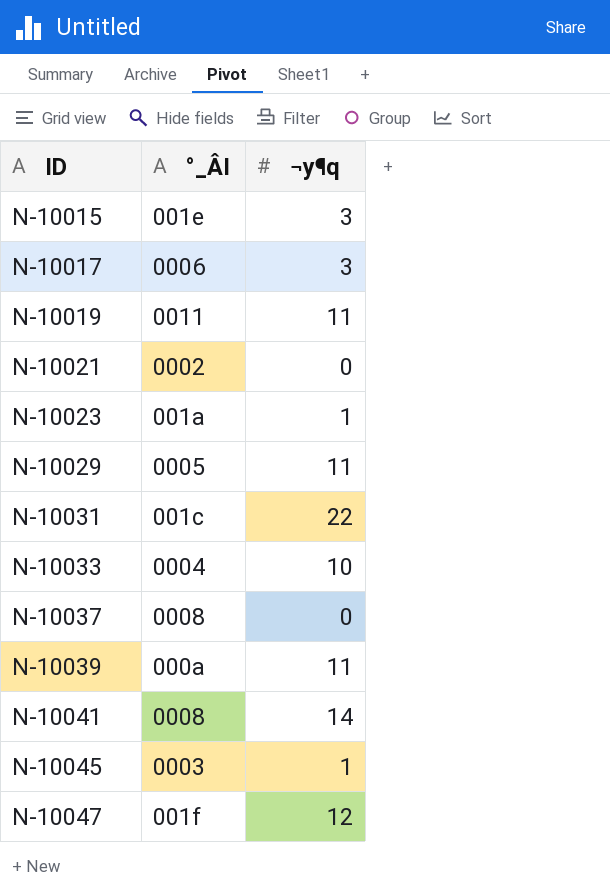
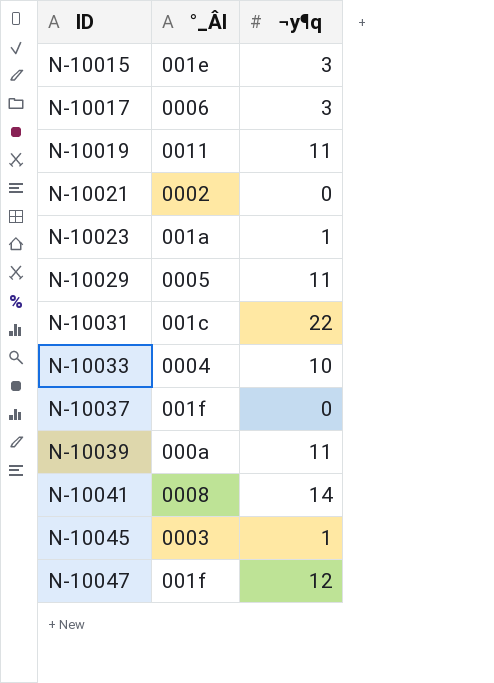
N-10037 | °_ÂI: 0008 -> 001f

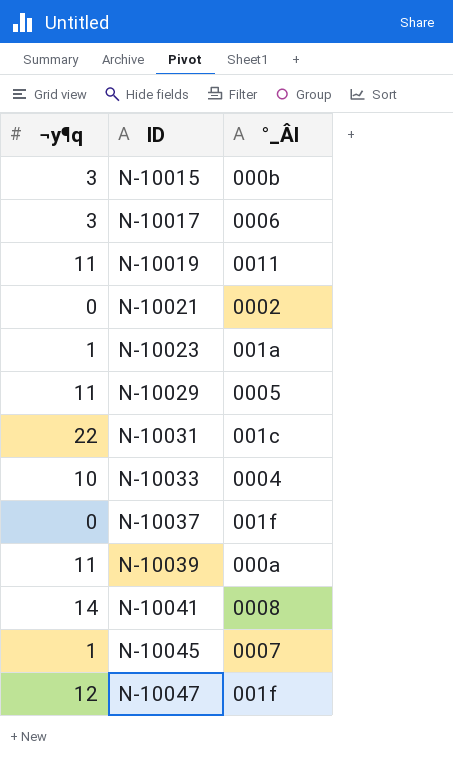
column ¬y¶q | position: 3 -> 1
N-10015 | °_ÂI: 001e -> 000b
N-10045 | °_ÂI: 0003 -> 0007

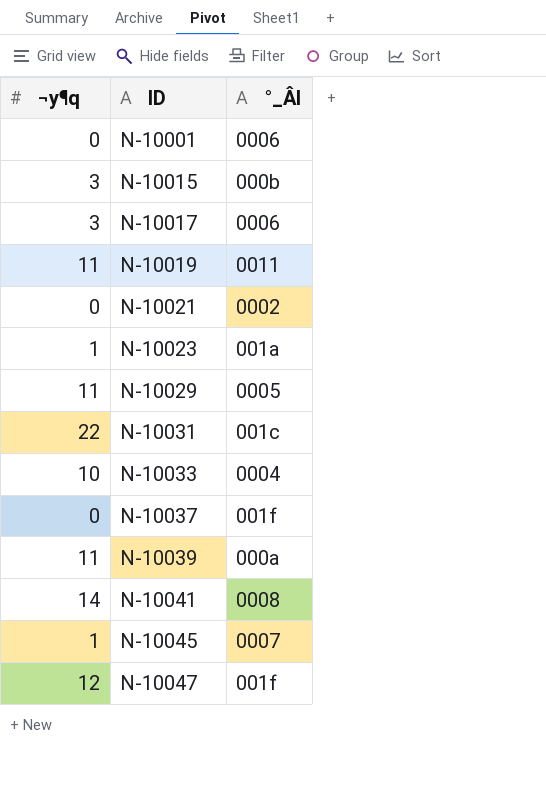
row N-10001: none -> 0 | 0006

